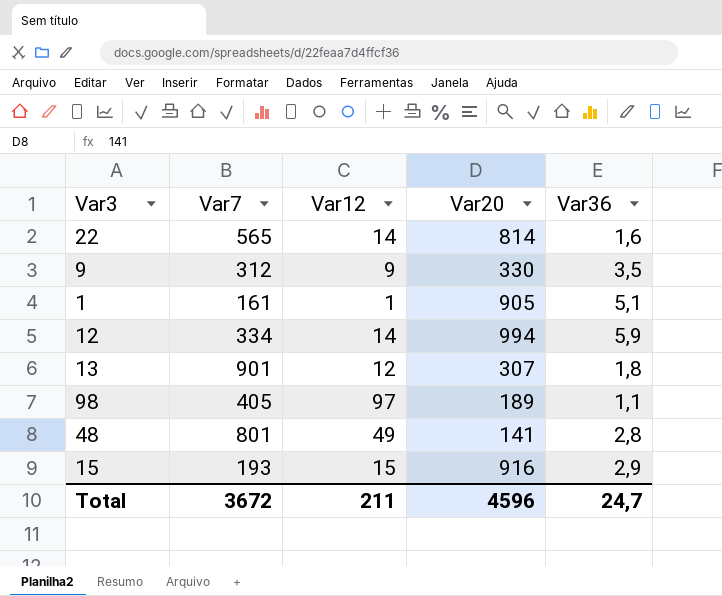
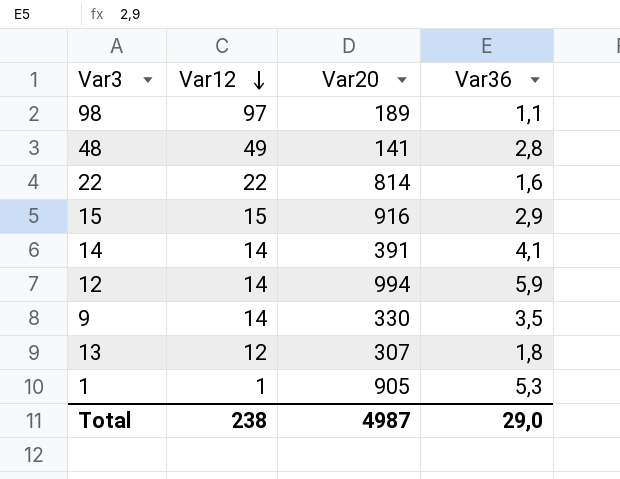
row order: none -> Var12 descending
column Var7 | position: 2 -> none
22 | Var12: 14 -> 22
row 14: none -> 14 | 391 | 4,1
9 | Var12: 9 -> 14
1 | Var36: 5,1 -> 5,3
Total | Var12: 211 -> 238
Total | Var20: 4596 -> 4987
Total | Var36: 24,7 -> 29,0

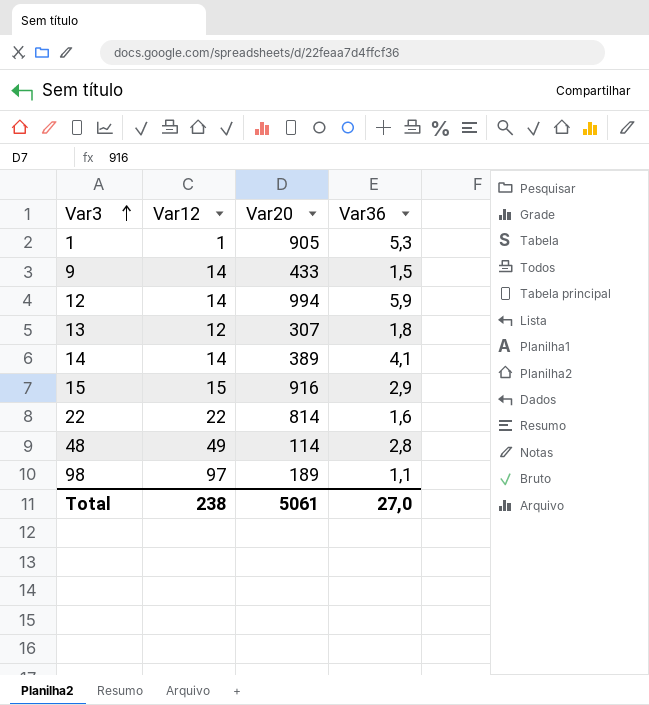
row order: Var12 descending -> Var3 ascending
9 | Var20: 330 -> 433
9 | Var36: 3,5 -> 1,5
14 | Var20: 391 -> 389
48 | Var20: 141 -> 114
Total | Var20: 4987 -> 5061
Total | Var36: 29,0 -> 27,0

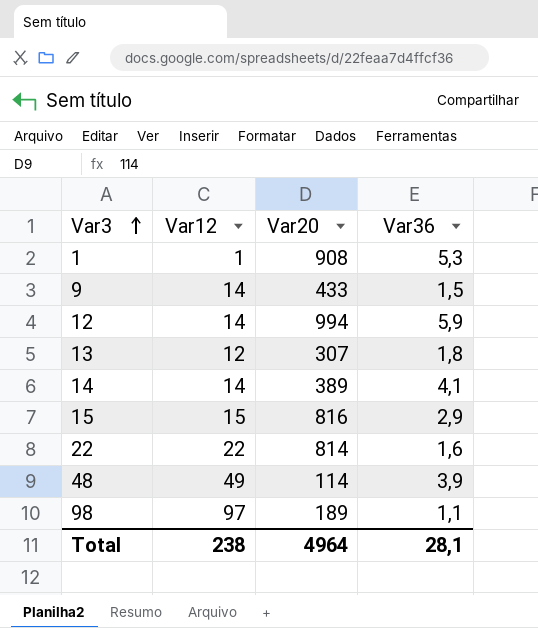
1 | Var20: 905 -> 908
15 | Var20: 916 -> 816
48 | Var36: 2,8 -> 3,9
Total | Var20: 5061 -> 4964
Total | Var36: 27,0 -> 28,1

